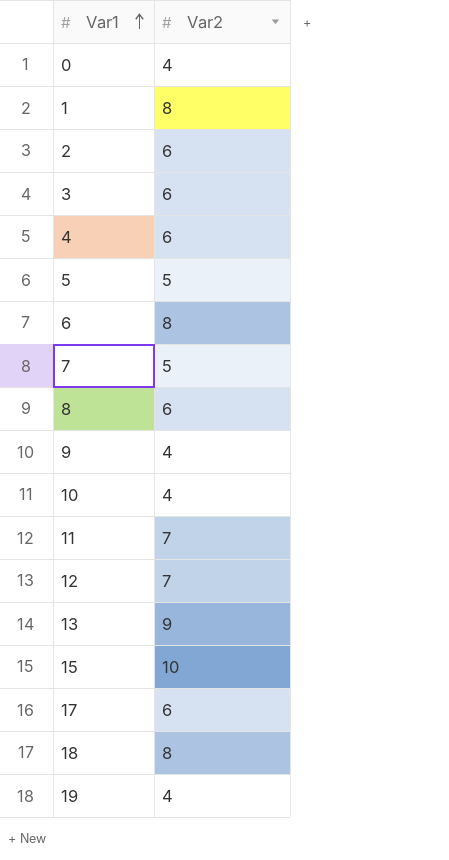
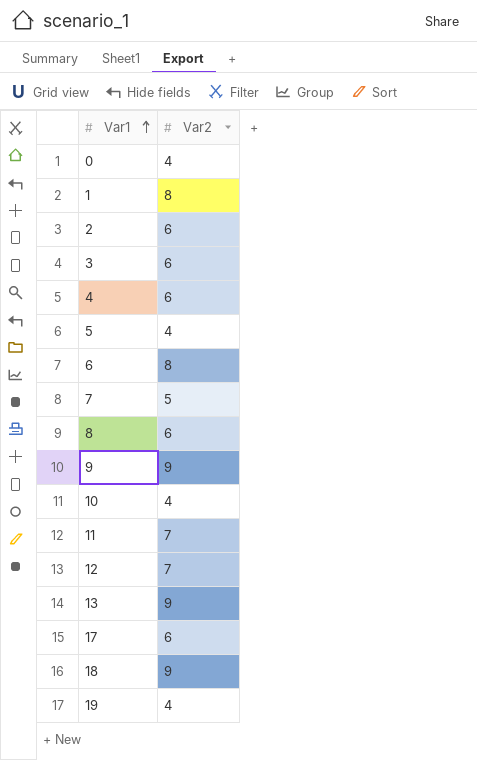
row 15: 10 -> none
5 | Var2: 5 -> 4
9 | Var2: 4 -> 9
18 | Var2: 8 -> 9

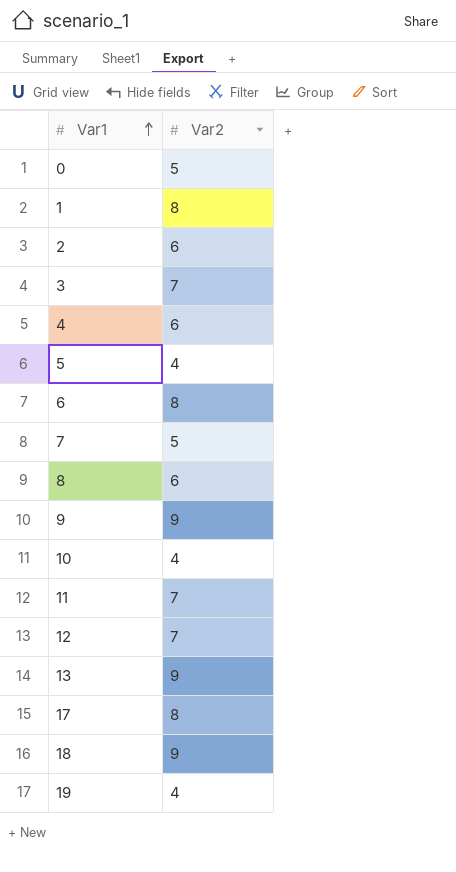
0 | Var2: 4 -> 5
3 | Var2: 6 -> 7
17 | Var2: 6 -> 8

